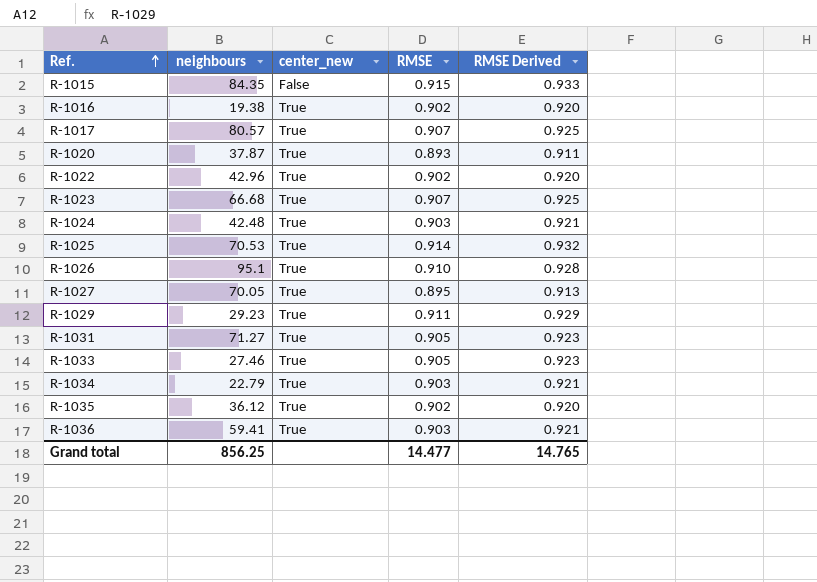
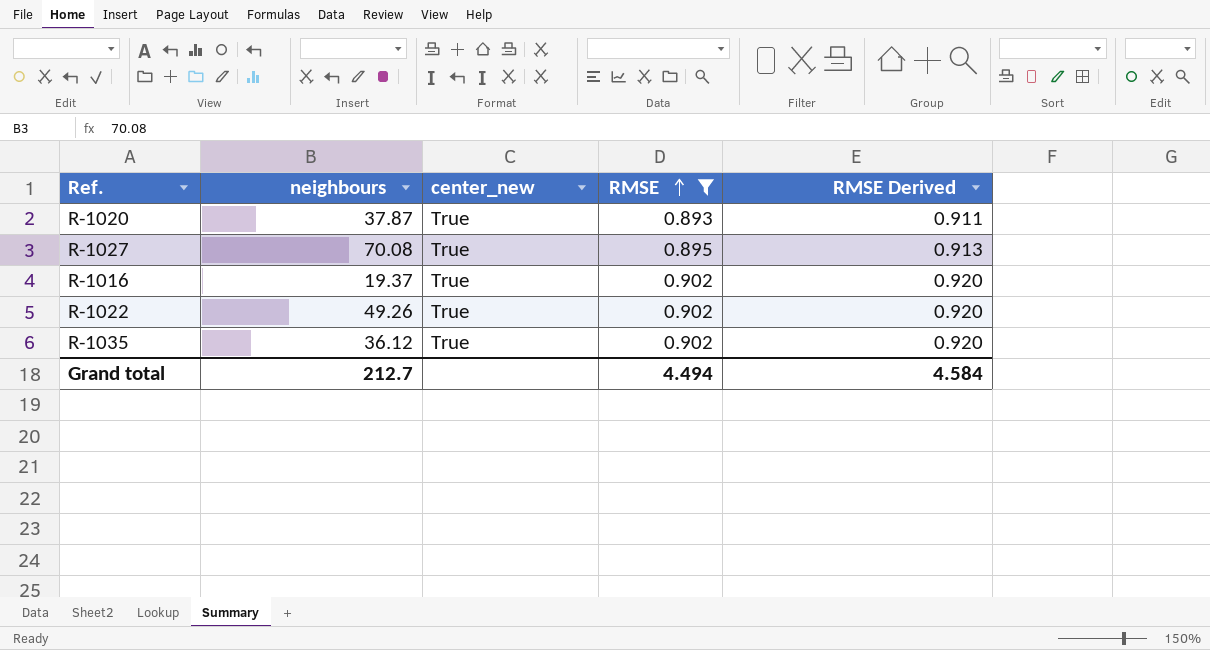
filter: none -> RMSE <= 0.902
row order: Ref. ascending -> RMSE ascending
R-1027 | neighbours: 70.05 -> 70.08
R-1016 | neighbours: 19.38 -> 19.37
R-1022 | neighbours: 42.96 -> 49.26
Grand total | neighbours: 856.25 -> 212.7
Grand total | RMSE: 14.477 -> 4.494
Grand total | RMSE Derived: 14.765 -> 4.584

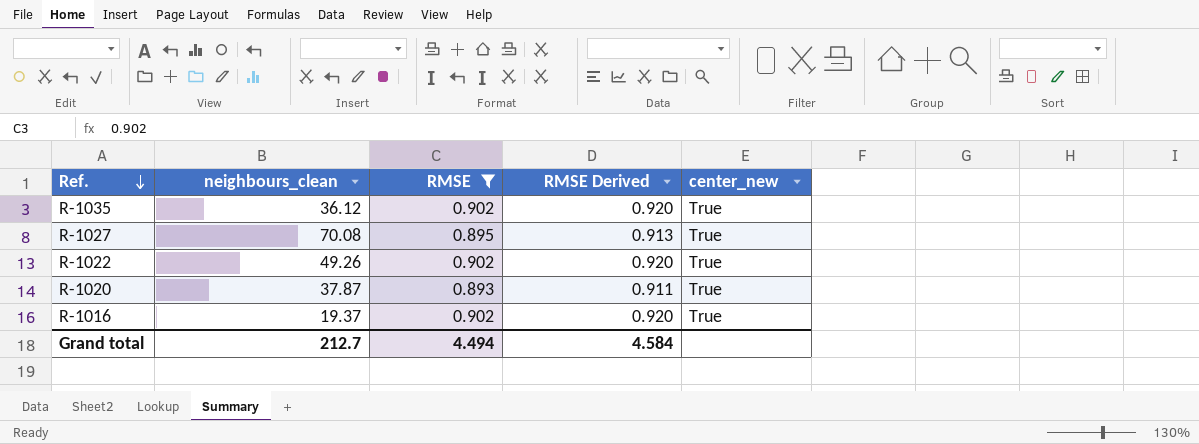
row order: RMSE ascending -> Ref. descending
column name: neighbours -> neighbours_clean
column center_new | position: 3 -> 5

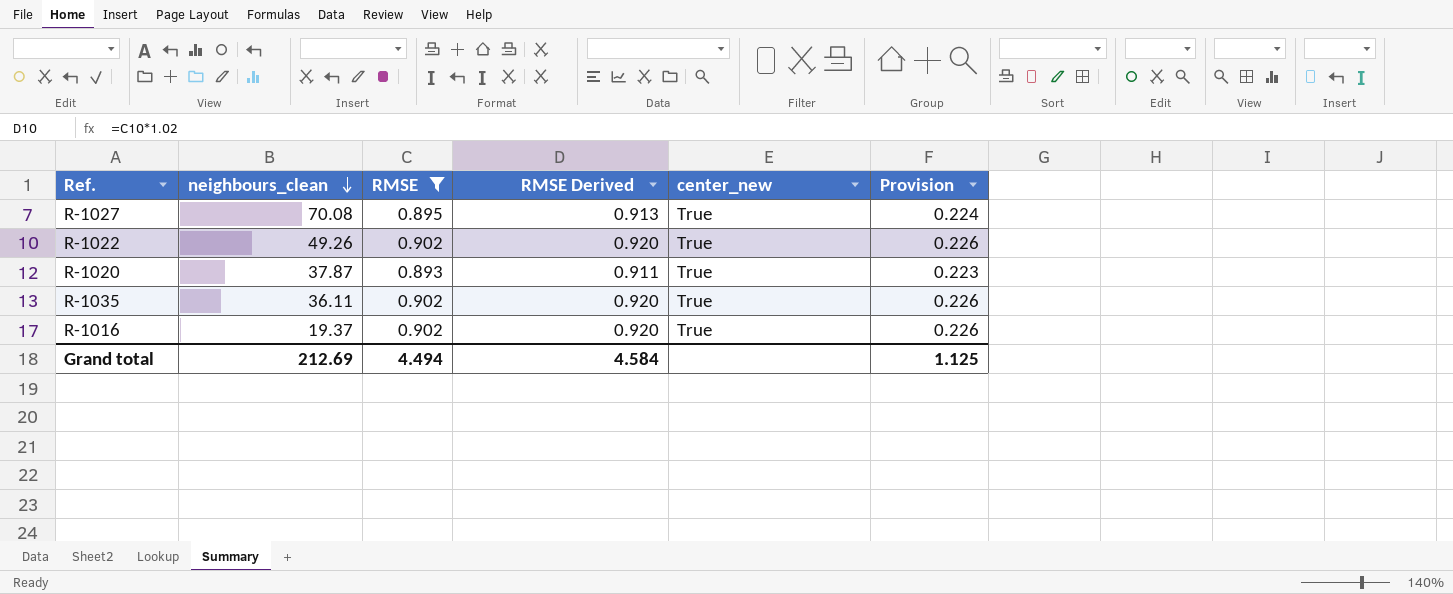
row order: Ref. descending -> neighbours_clean descending
column Provision | formula: none -> [RMSE] * 0.25
R-1035 | neighbours_clean: 36.12 -> 36.11
Grand total | neighbours_clean: 212.7 -> 212.69

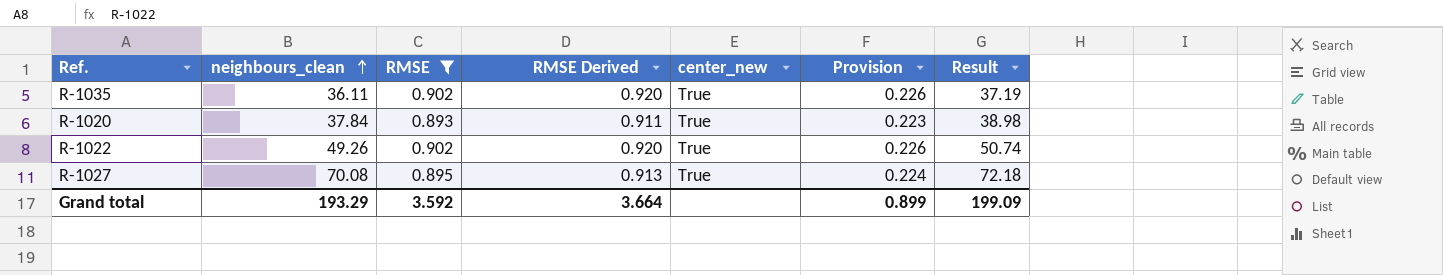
row order: neighbours_clean descending -> neighbours_clean ascending
column Result | formula: none -> [neighbours_clean] * 1.03
row R-1016: 19.37 | 0.902 | 0.920 | True | 0.226 -> none
R-1020 | neighbours_clean: 37.87 -> 37.84
Grand total | neighbours_clean: 212.69 -> 193.29
Grand total | RMSE: 4.494 -> 3.592
Grand total | RMSE Derived: 4.584 -> 3.664
Grand total | Provision: 1.125 -> 0.899

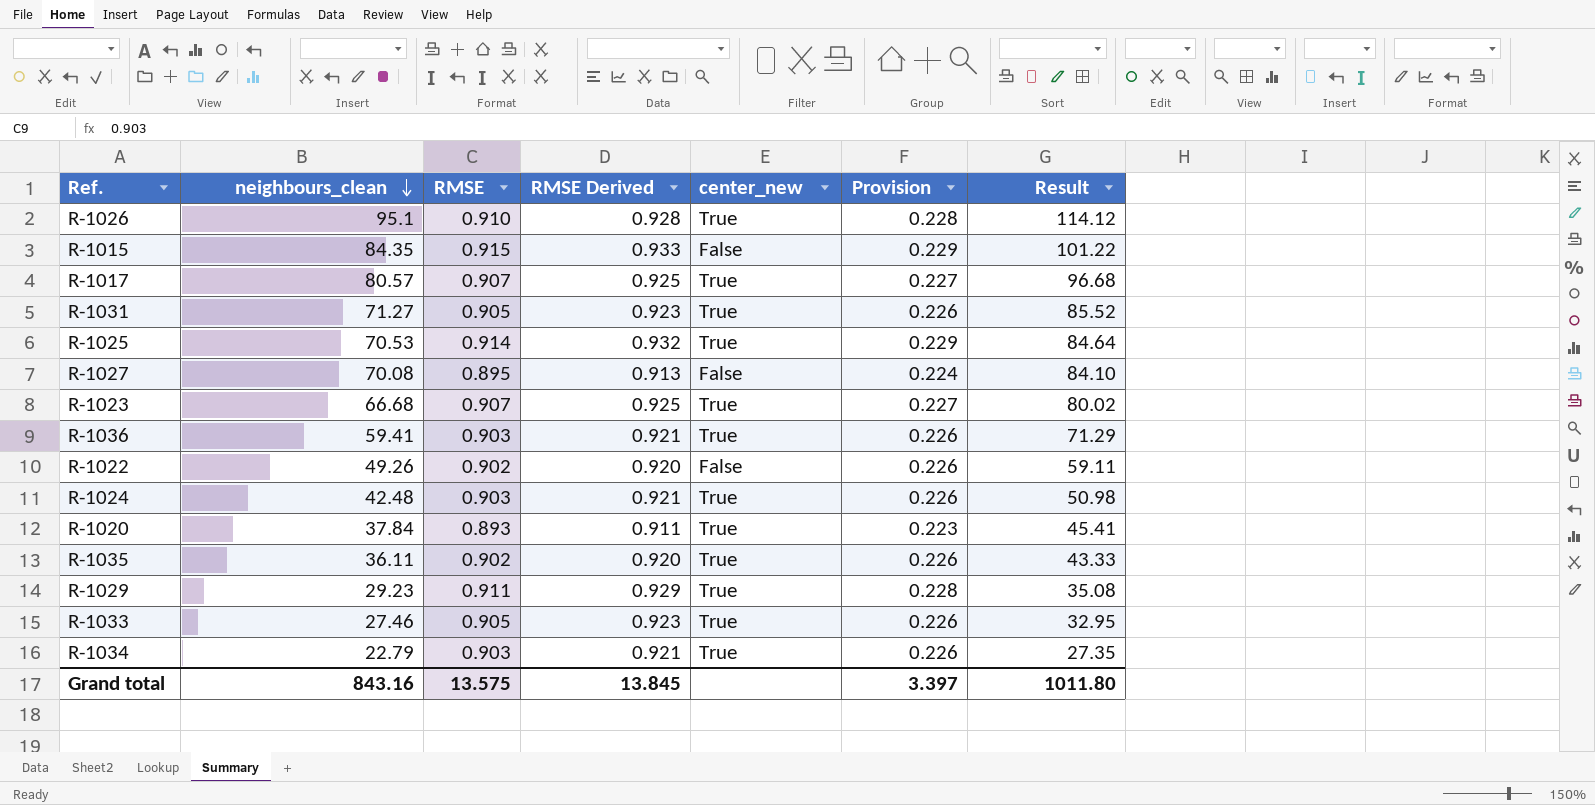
filter: RMSE <= 0.902 -> none
row order: neighbours_clean ascending -> neighbours_clean descending
column Result | formula: [neighbours_clean] * 1.03 -> [neighbours_clean] * 1.2
R-1027 | center_new: True -> False
R-1022 | center_new: True -> False
Grand total | neighbours_clean: 193.29 -> 843.16
Grand total | RMSE: 3.592 -> 13.575
Grand total | RMSE Derived: 3.664 -> 13.845
Grand total | Provision: 0.899 -> 3.397
Grand total | Result: 199.09 -> 1011.80

